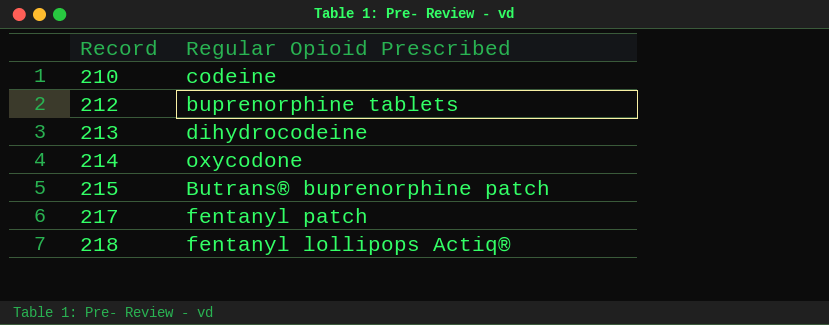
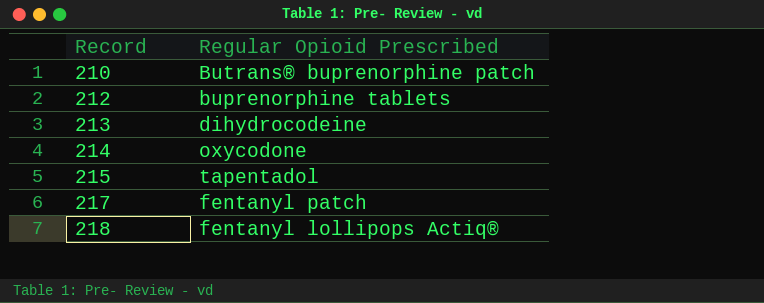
210 | Regular Opioid Prescribed: codeine -> Butrans® buprenorphine patch
215 | Regular Opioid Prescribed: Butrans® buprenorphine patch -> tapentadol

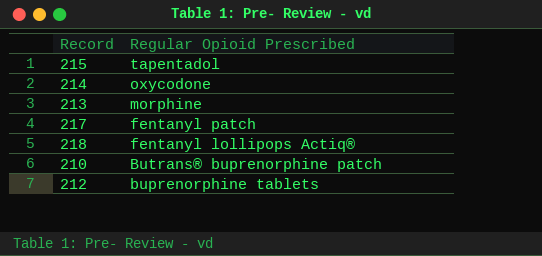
row order: Record ascending -> Regular Opioid Prescribed descending
213 | Regular Opioid Prescribed: dihydrocodeine -> morphine

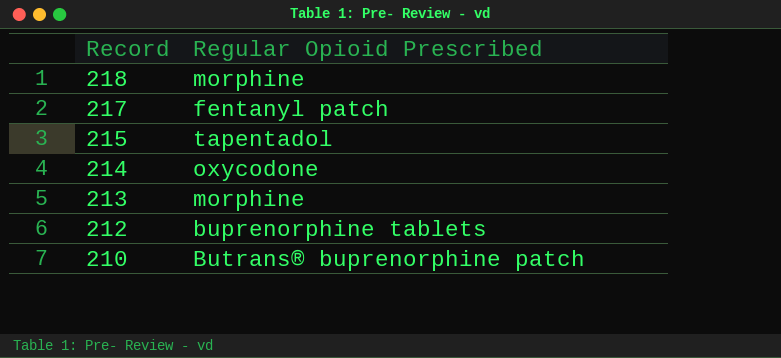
row order: Regular Opioid Prescribed descending -> Record descending
218 | Regular Opioid Prescribed: fentanyl lollipops Actiq® -> morphine

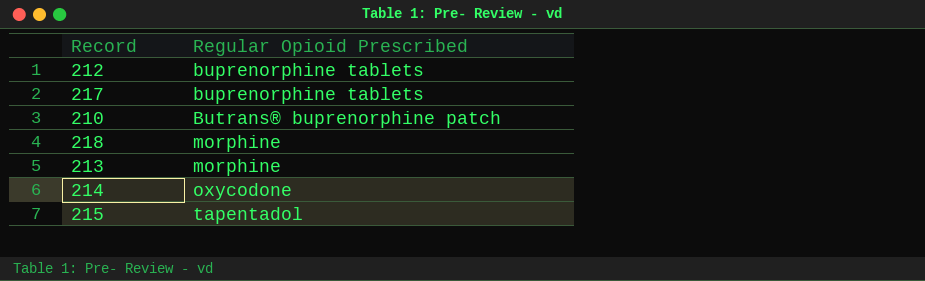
row order: Record descending -> Regular Opioid Prescribed ascending
217 | Regular Opioid Prescribed: fentanyl patch -> buprenorphine tablets

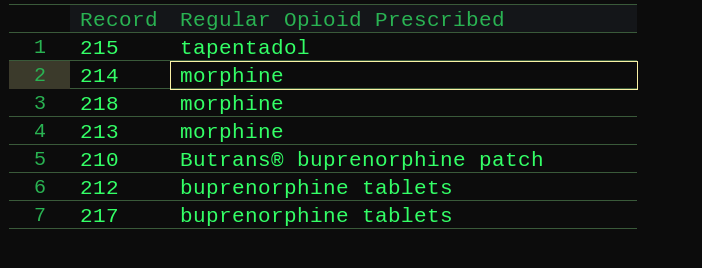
row order: Regular Opioid Prescribed ascending -> Regular Opioid Prescribed descending
214 | Regular Opioid Prescribed: oxycodone -> morphine

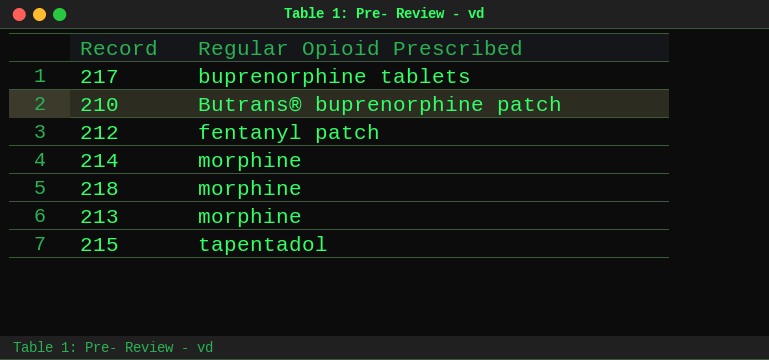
row order: Regular Opioid Prescribed descending -> Regular Opioid Prescribed ascending
212 | Regular Opioid Prescribed: buprenorphine tablets -> fentanyl patch

